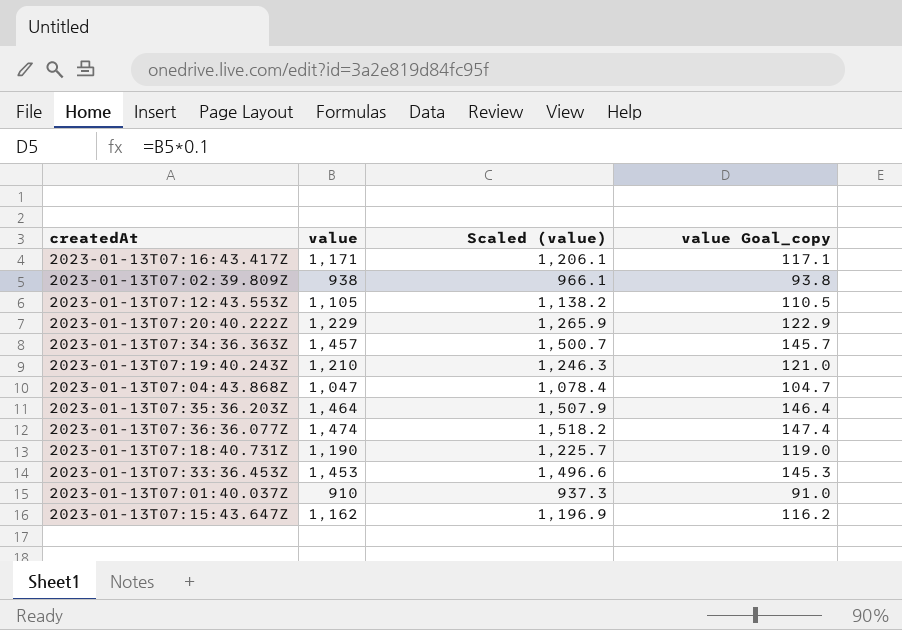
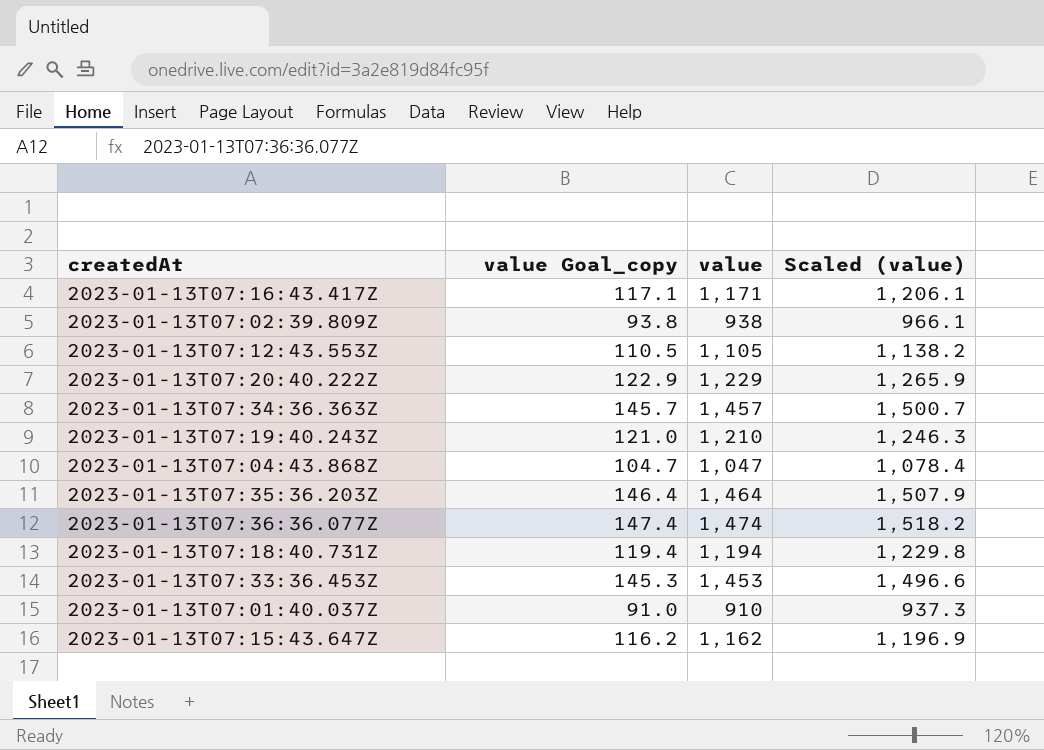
column value Goal_copy | position: 4 -> 2
2023-01-13T07:18:40.731Z | value Goal_copy: 119.0 -> 119.4
2023-01-13T07:18:40.731Z | value: 1,190 -> 1,194
2023-01-13T07:18:40.731Z | Scaled (value): 1,225.7 -> 1,229.8

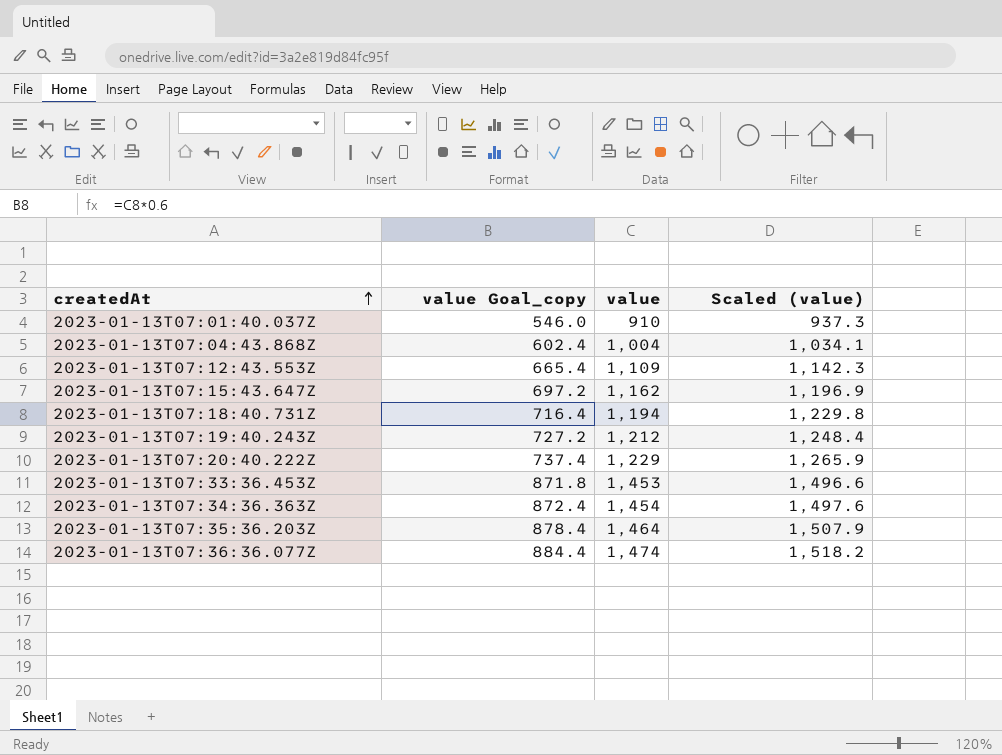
row order: none -> createdAt ascending
column value Goal_copy | formula: [value] * 0.1 -> [value] * 0.6
row 2023-01-13T07:16:43.417Z: 117.1 | 1,171 | 1,206.1 -> none
row 2023-01-13T07:02:39.809Z: 93.8 | 938 | 966.1 -> none
2023-01-13T07:04:43.868Z | value: 1,047 -> 1,004
2023-01-13T07:04:43.868Z | Scaled (value): 1,078.4 -> 1,034.1
2023-01-13T07:12:43.553Z | value: 1,105 -> 1,109
2023-01-13T07:12:43.553Z | Scaled (value): 1,138.2 -> 1,142.3
2023-01-13T07:19:40.243Z | value: 1,210 -> 1,212
2023-01-13T07:19:40.243Z | Scaled (value): 1,246.3 -> 1,248.4
2023-01-13T07:34:36.363Z | value: 1,457 -> 1,454
2023-01-13T07:34:36.363Z | Scaled (value): 1,500.7 -> 1,497.6

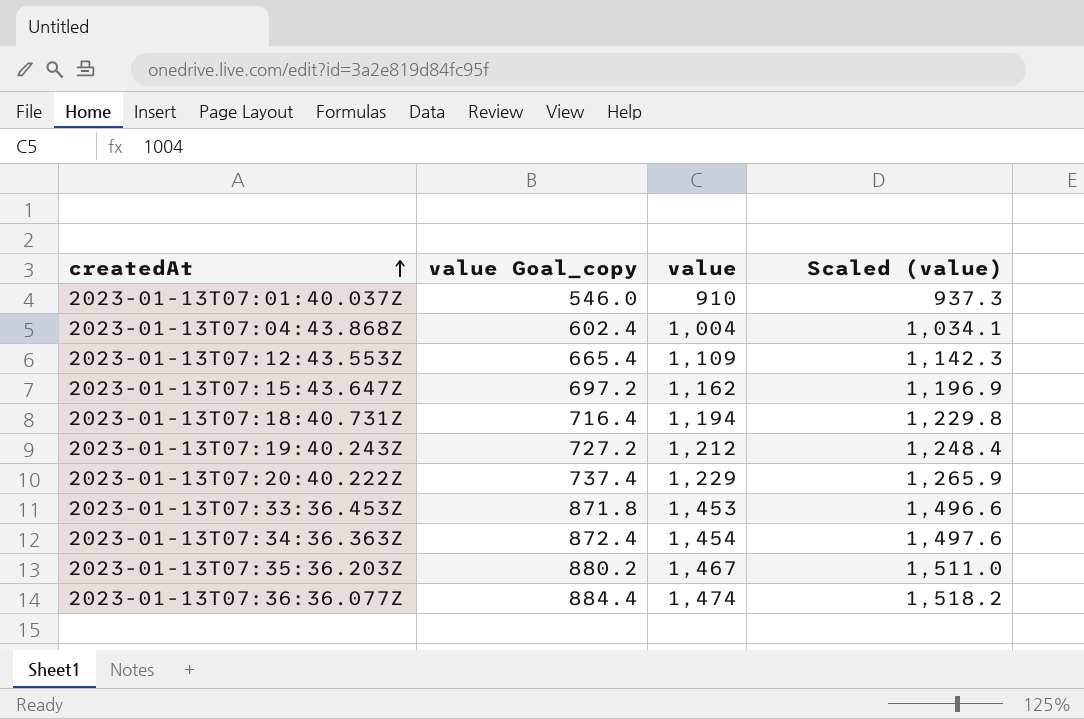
2023-01-13T07:35:36.203Z | value Goal_copy: 878.4 -> 880.2
2023-01-13T07:35:36.203Z | value: 1,464 -> 1,467
2023-01-13T07:35:36.203Z | Scaled (value): 1,507.9 -> 1,511.0

